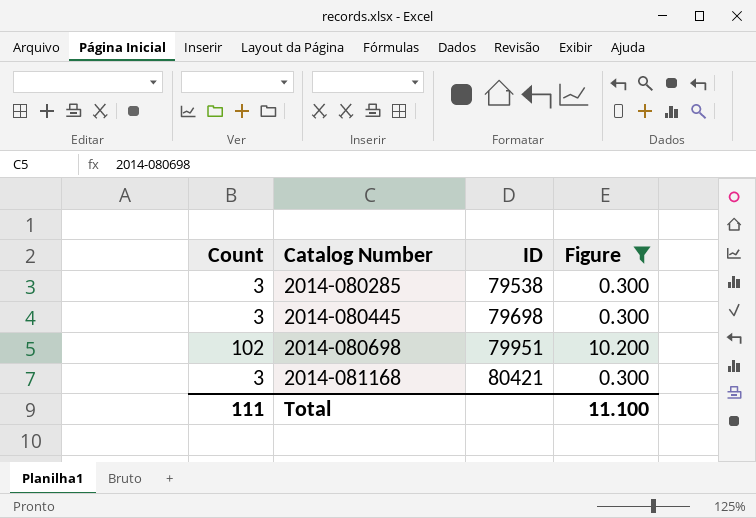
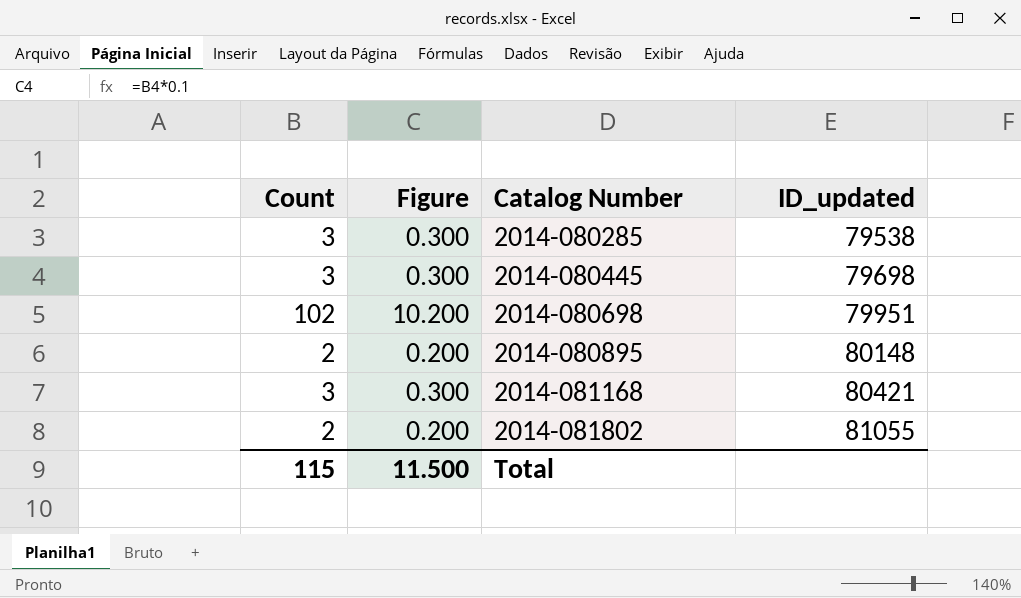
filter: Figure != 0.200 -> none
column Figure | position: 4 -> 2
column name: ID -> ID_updated
Total | Count: 111 -> 115
Total | Figure: 11.100 -> 11.500

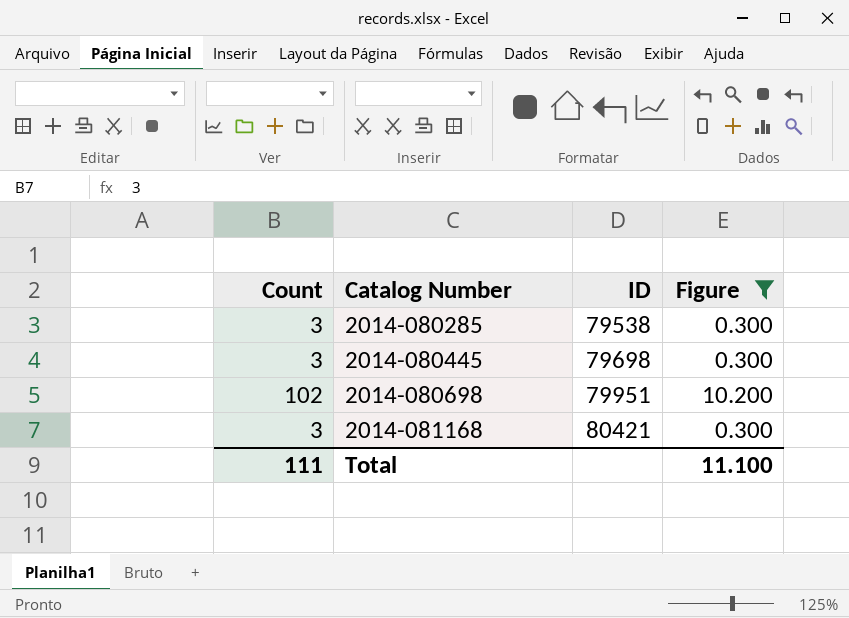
filter: none -> Figure != 0.200
column name: ID_updated -> ID
column Figure | position: 2 -> 4
Total | Count: 115 -> 111
Total | Figure: 11.500 -> 11.100

